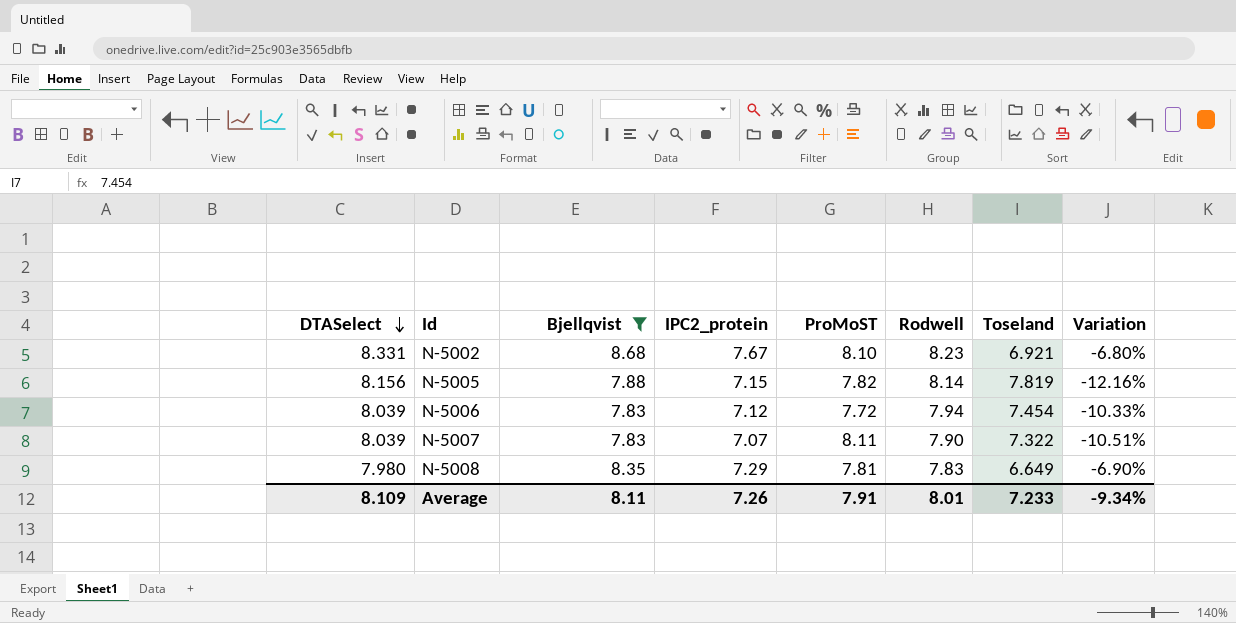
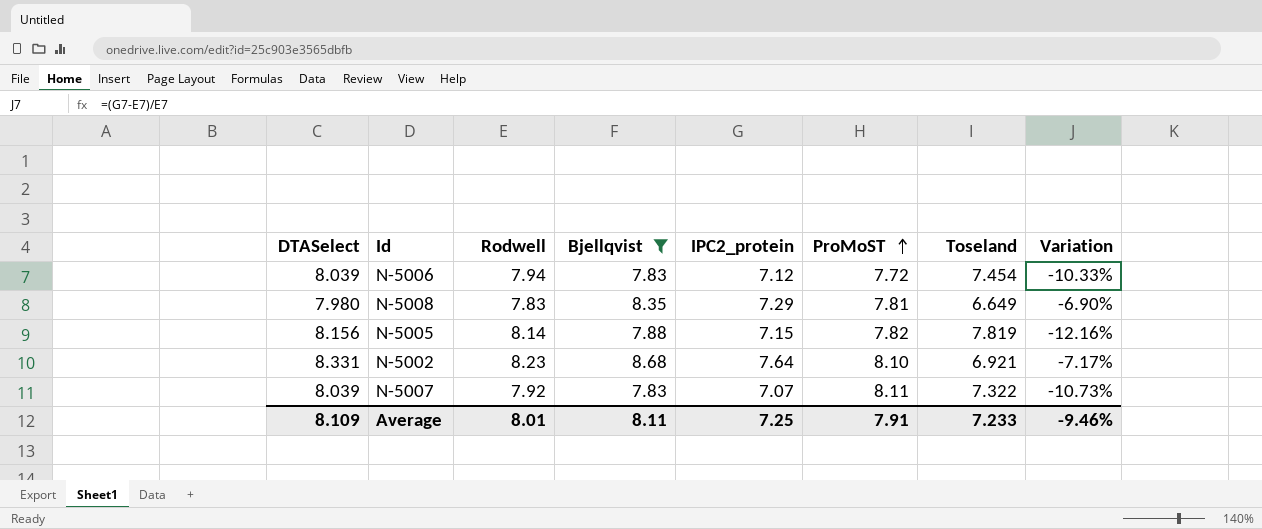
row order: DTASelect descending -> ProMoST ascending
column Rodwell | position: 6 -> 3
N-5002 | IPC2_protein: 7.67 -> 7.64
N-5002 | Variation: -6.80% -> -7.17%
N-5007 | Rodwell: 7.90 -> 7.92
N-5007 | Variation: -10.51% -> -10.73%
Average | IPC2_protein: 7.26 -> 7.25
Average | Variation: -9.34% -> -9.46%

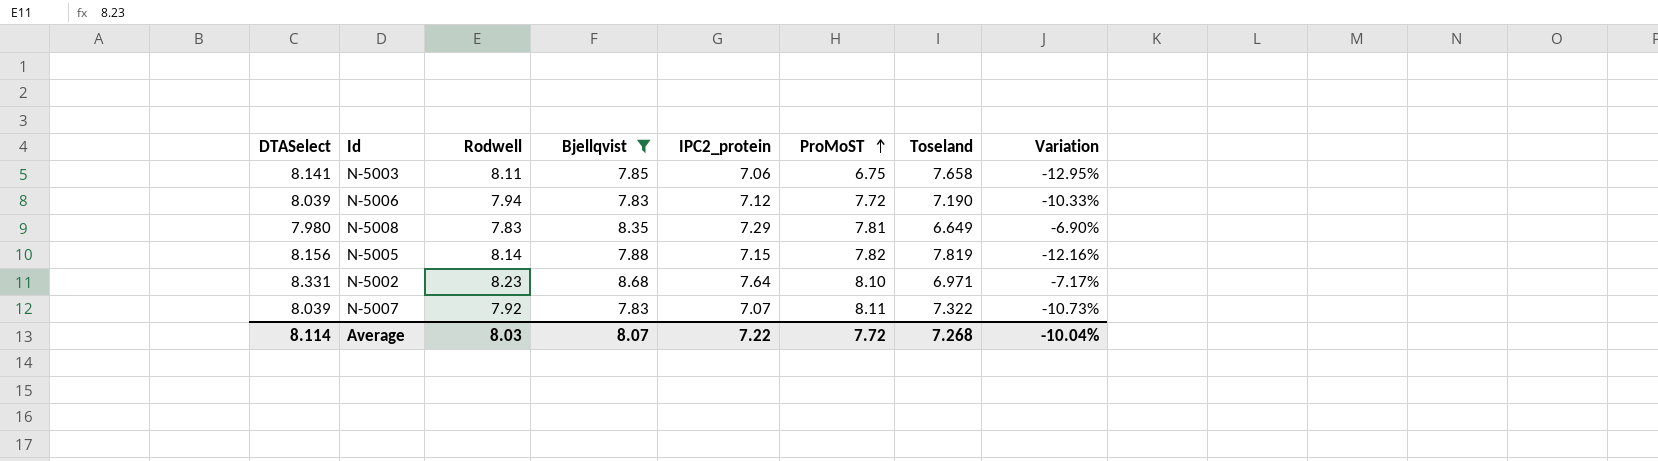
row N-5003: none -> 8.141 | 8.11 | 7.85 | 7.06 | 6.75 | 7.658 | -12.95%
N-5006 | Toseland: 7.454 -> 7.190
N-5002 | Toseland: 6.921 -> 6.971
Average | DTASelect: 8.109 -> 8.114
Average | Rodwell: 8.01 -> 8.03
Average | Bjellqvist: 8.11 -> 8.07
Average | IPC2_protein: 7.25 -> 7.22
Average | ProMoST: 7.91 -> 7.72
Average | Toseland: 7.233 -> 7.268
Average | Variation: -9.46% -> -10.04%

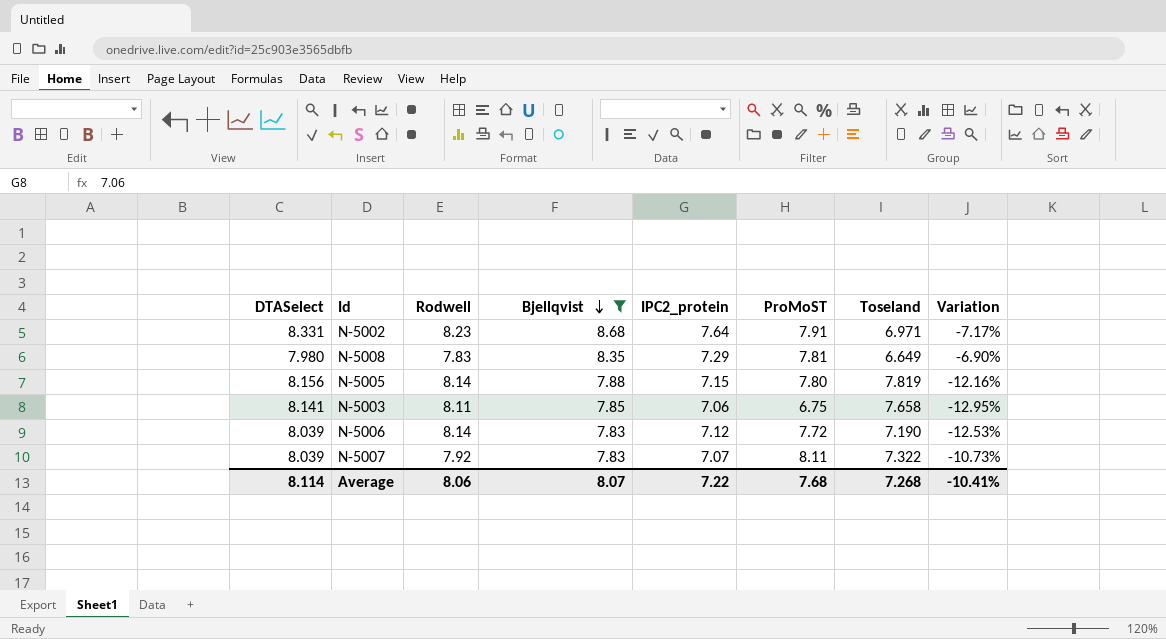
row order: ProMoST ascending -> Bjellqvist descending
N-5002 | ProMoST: 8.10 -> 7.91
N-5005 | ProMoST: 7.82 -> 7.80
N-5006 | Rodwell: 7.94 -> 8.14
N-5006 | Variation: -10.33% -> -12.53%
Average | Rodwell: 8.03 -> 8.06
Average | ProMoST: 7.72 -> 7.68
Average | Variation: -10.04% -> -10.41%

